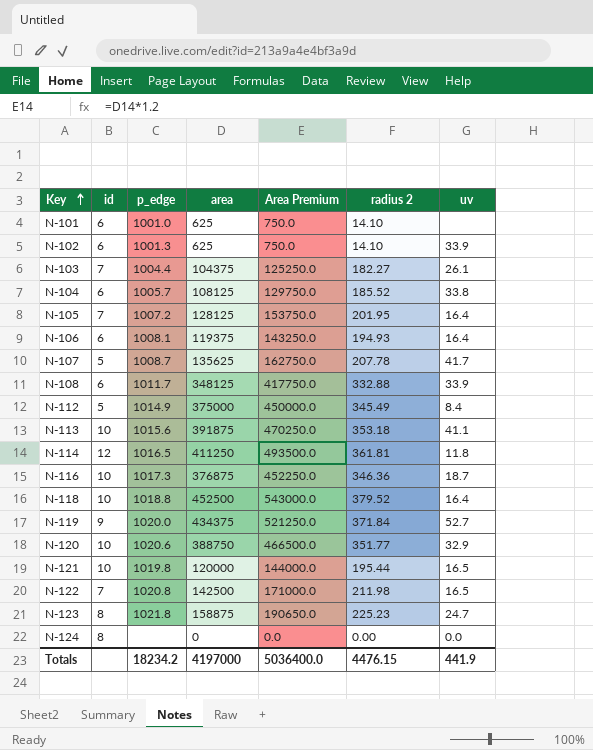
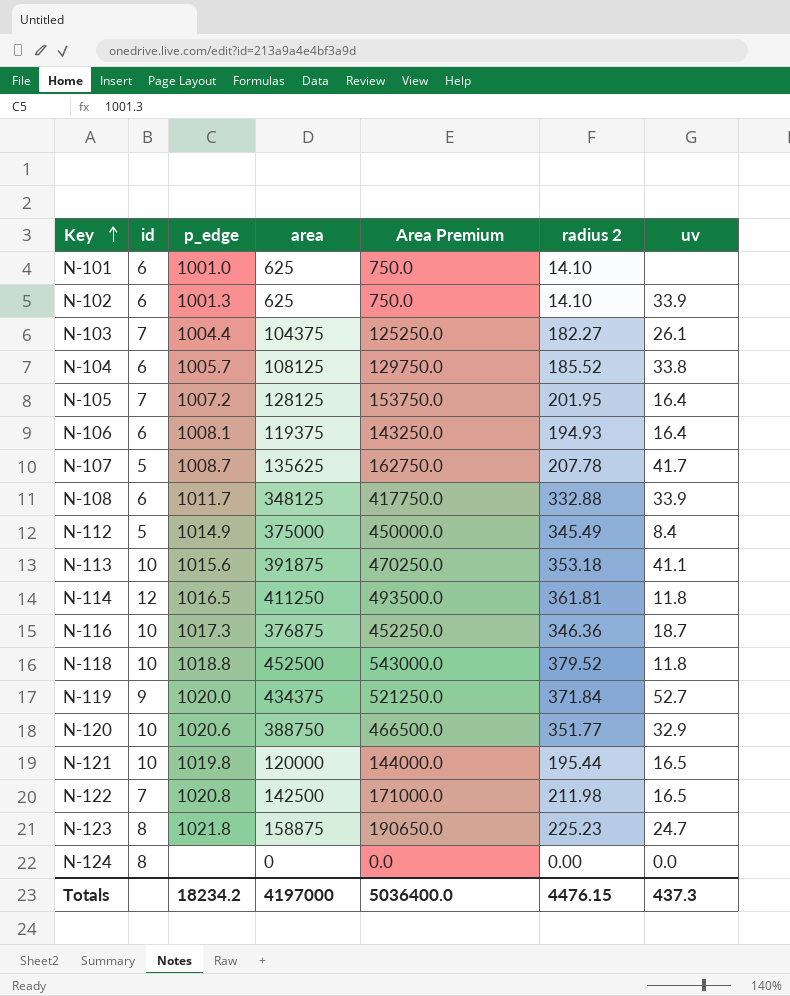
N-118 | uv: 16.4 -> 11.8
Totals | uv: 441.9 -> 437.3

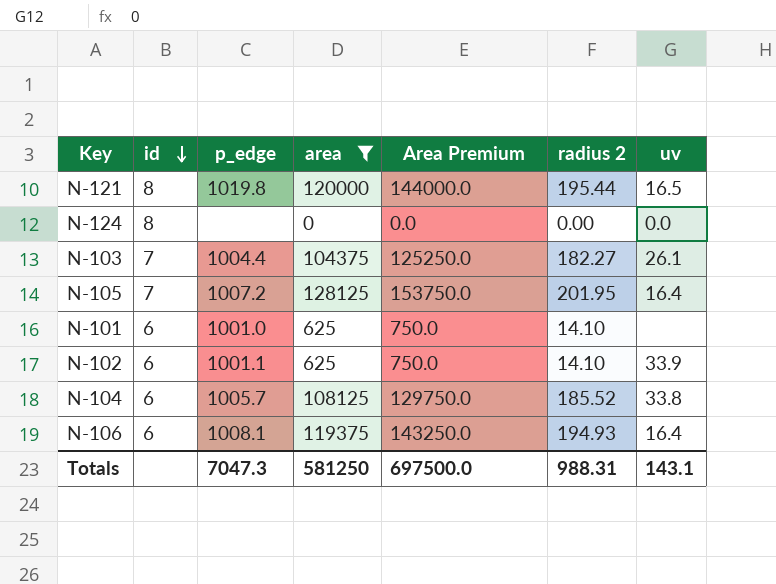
filter: none -> area <= 128125
row order: Key ascending -> id descending
N-121 | id: 10 -> 8
N-102 | p_edge: 1001.3 -> 1001.1
Totals | p_edge: 18234.2 -> 7047.3
Totals | area: 4197000 -> 581250
Totals | Area Premium: 5036400.0 -> 697500.0
Totals | radius 2: 4476.15 -> 988.31
Totals | uv: 437.3 -> 143.1

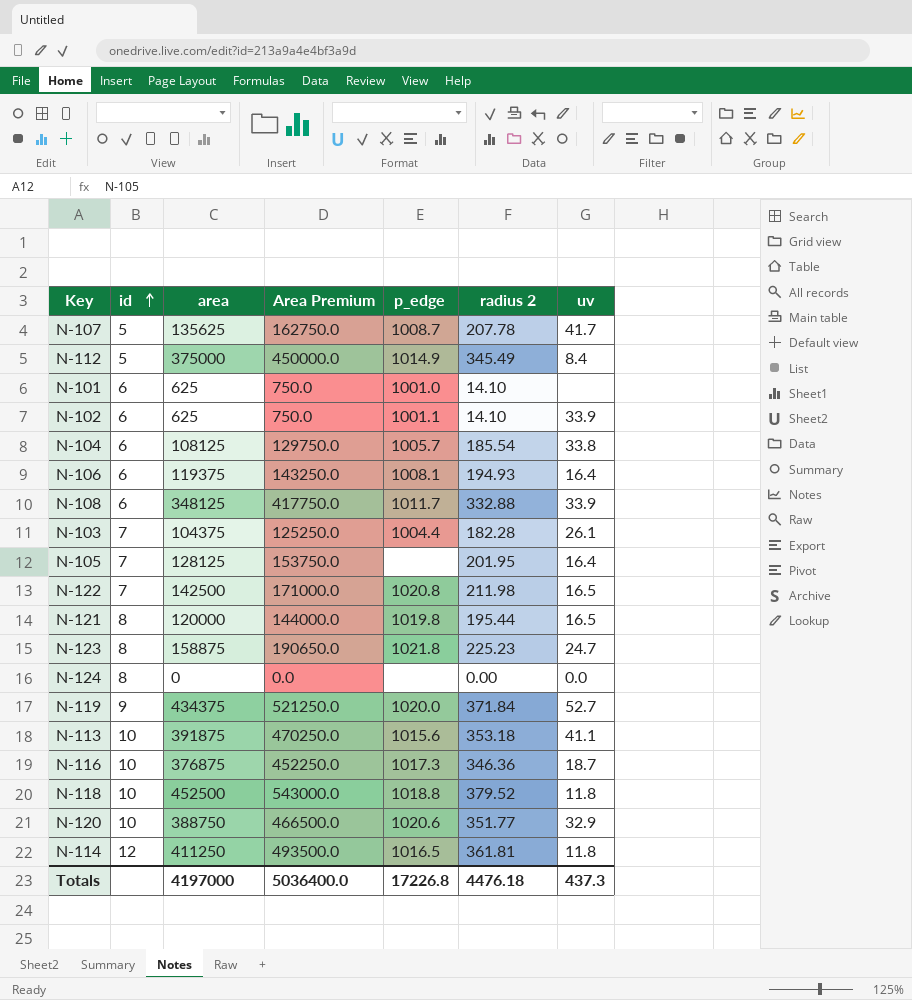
filter: area <= 128125 -> none
row order: id descending -> id ascending
column p_edge | position: 3 -> 5
N-104 | radius 2: 185.52 -> 185.54
N-103 | radius 2: 182.27 -> 182.28
N-105 | p_edge: 1007.2 -> none
Totals | area: 581250 -> 4197000
Totals | Area Premium: 697500.0 -> 5036400.0
Totals | p_edge: 7047.3 -> 17226.8
Totals | radius 2: 988.31 -> 4476.18
Totals | uv: 143.1 -> 437.3

